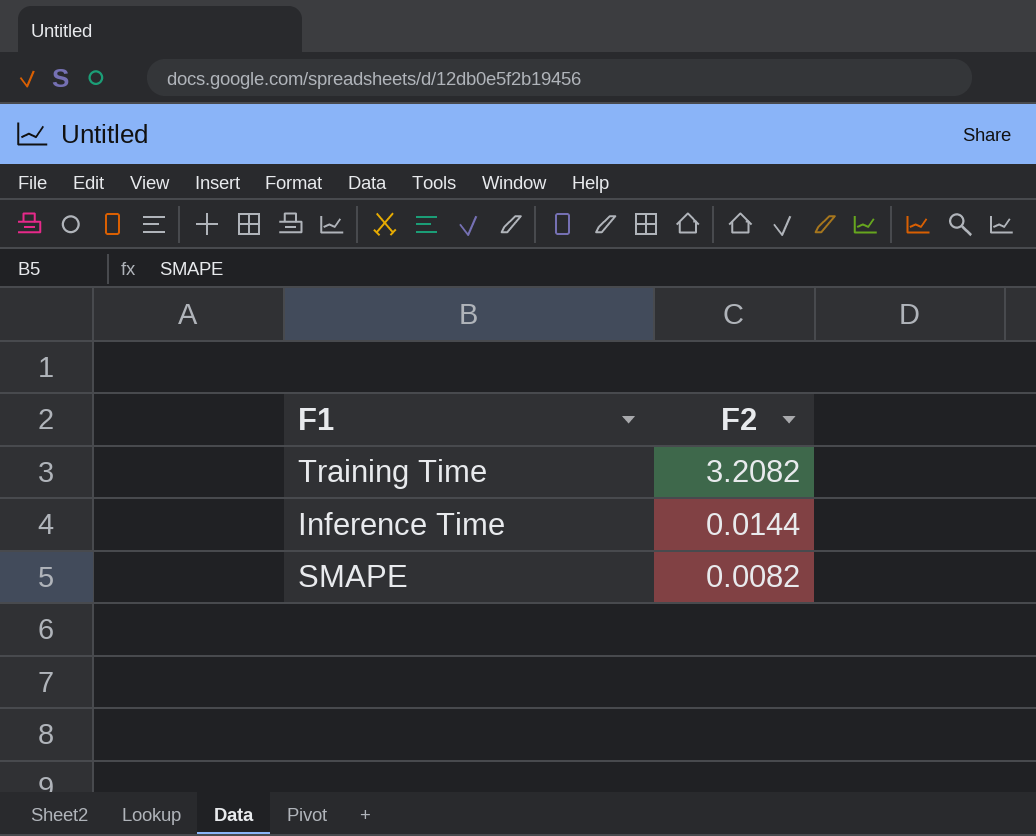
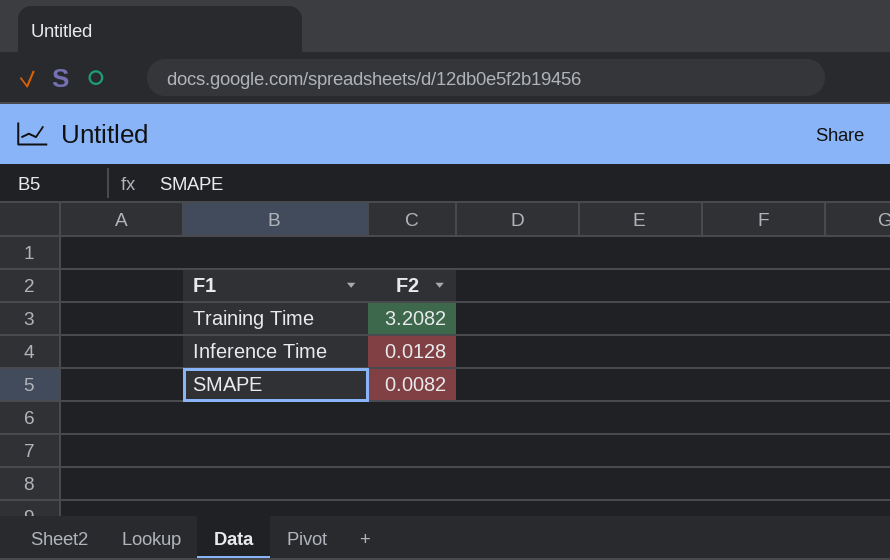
Inference Time | F2: 0.0144 -> 0.0128

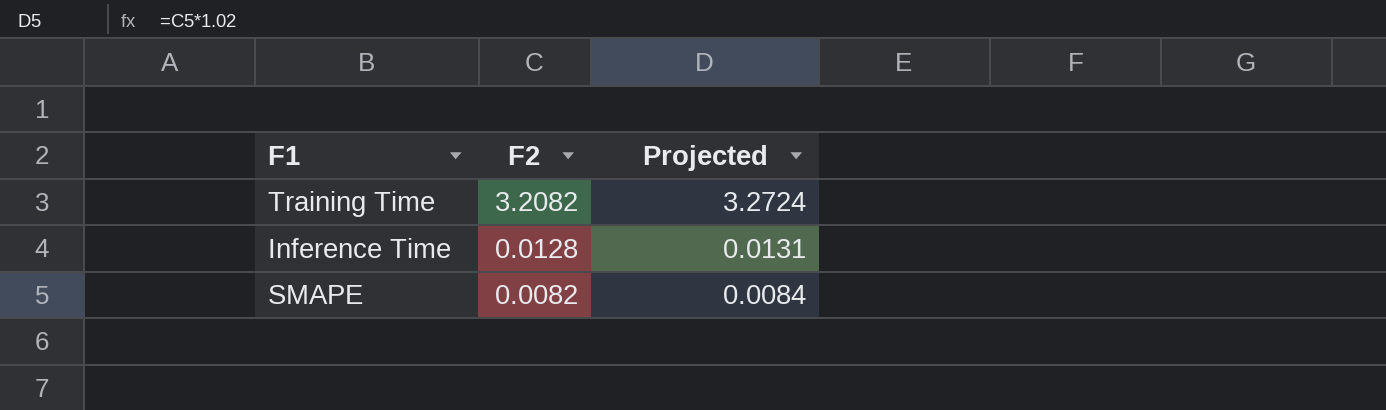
column Projected | formula: none -> [F2] * 1.02

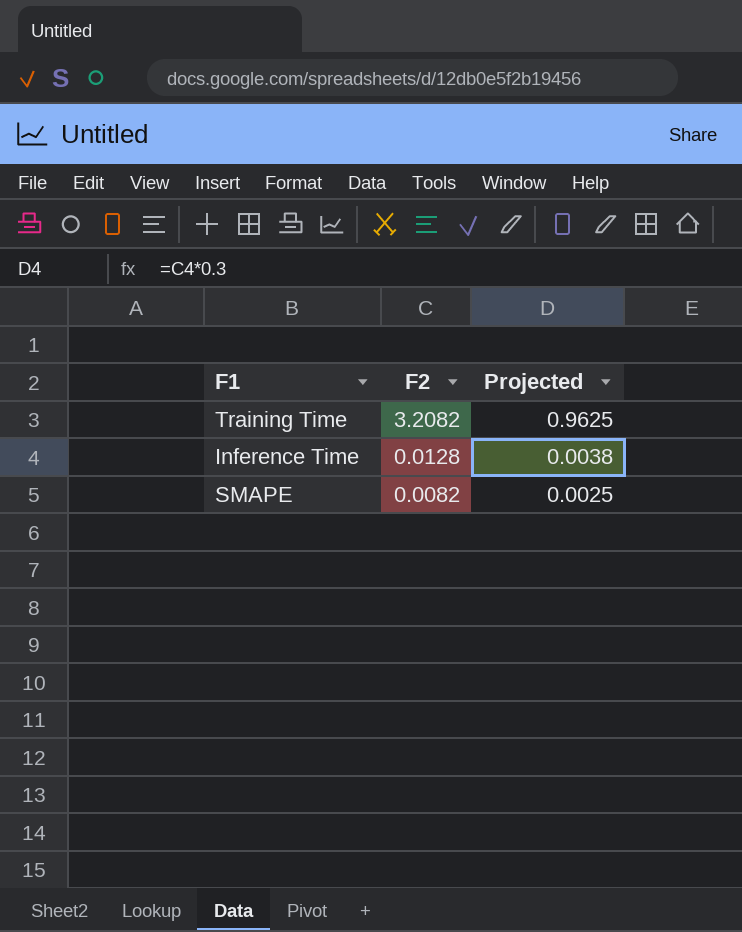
column Projected | formula: [F2] * 1.02 -> [F2] * 0.3

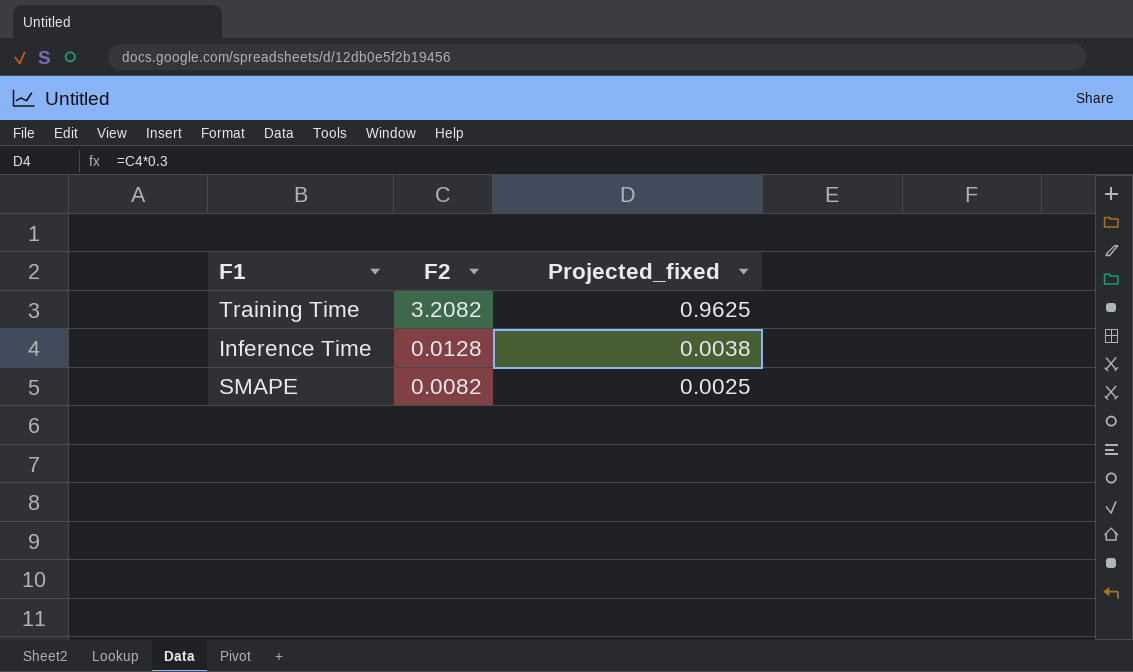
column name: Projected -> Projected_fixed

